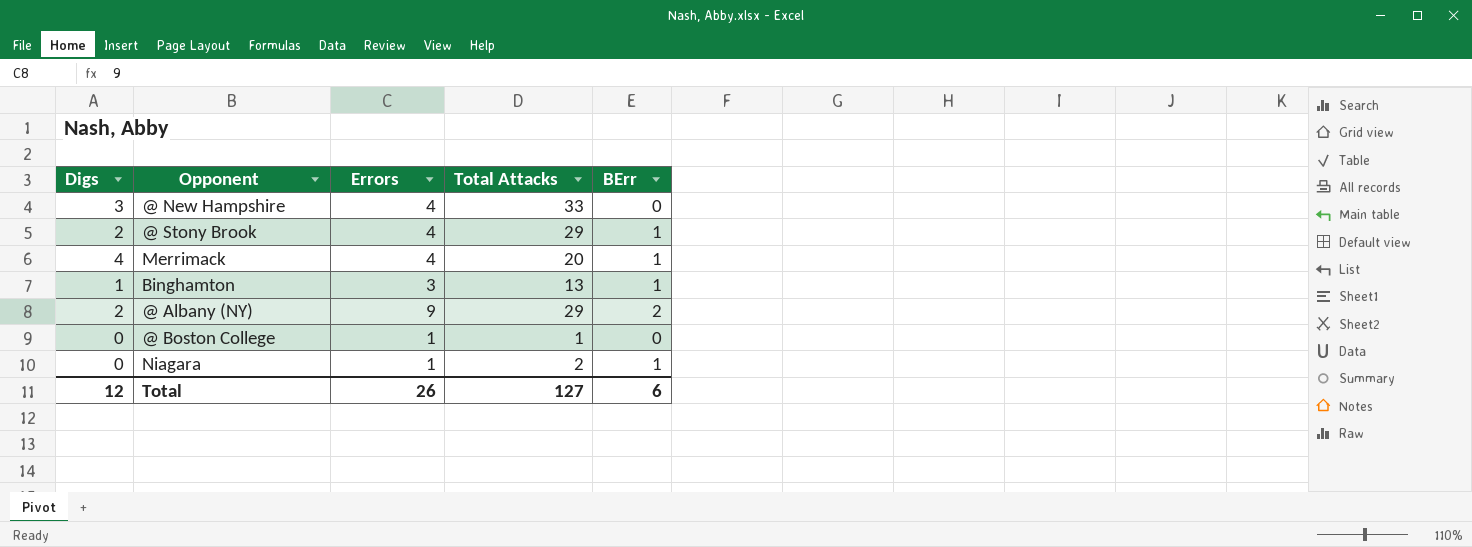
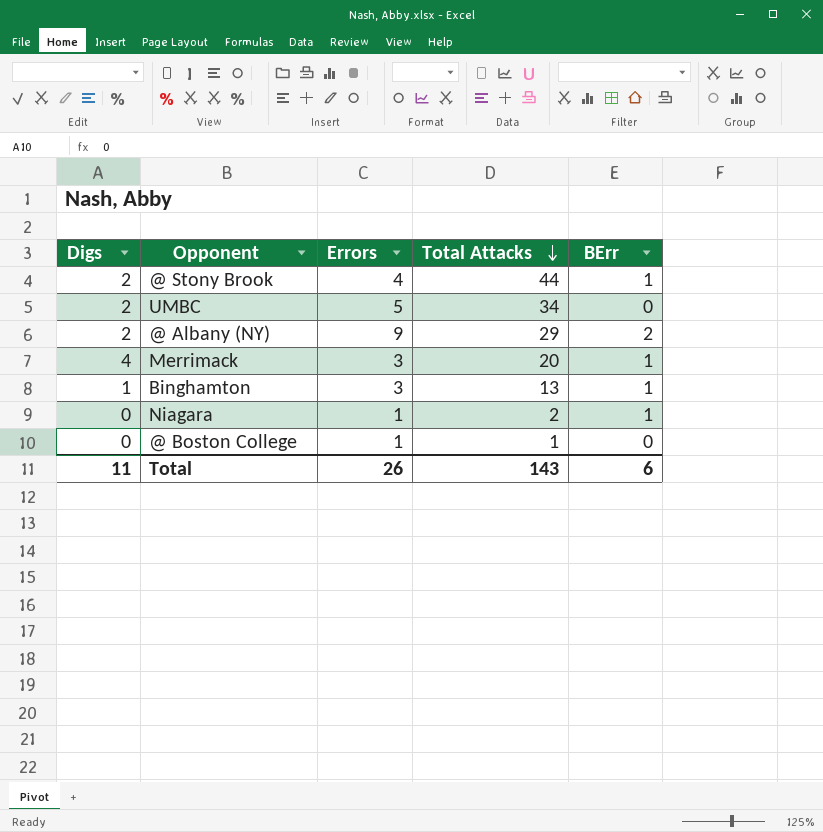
row order: none -> Total Attacks descending
row @ New Hampshire: 3 | 4 | 33 | 0 -> none
@ Stony Brook | Total Attacks: 29 -> 44
row UMBC: none -> 2 | 5 | 34 | 0
Merrimack | Errors: 4 -> 3
Total | Digs: 12 -> 11
Total | Total Attacks: 127 -> 143

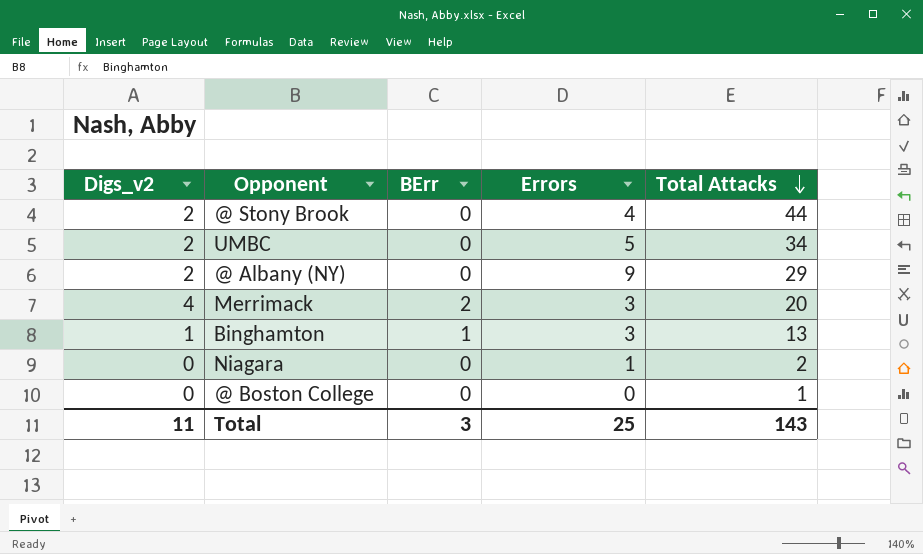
column name: Digs -> Digs_v2
column BErr | position: 5 -> 3
@ Stony Brook | BErr: 1 -> 0
@ Albany (NY) | BErr: 2 -> 0
Merrimack | BErr: 1 -> 2
Niagara | BErr: 1 -> 0
@ Boston College | Errors: 1 -> 0
Total | BErr: 6 -> 3
Total | Errors: 26 -> 25

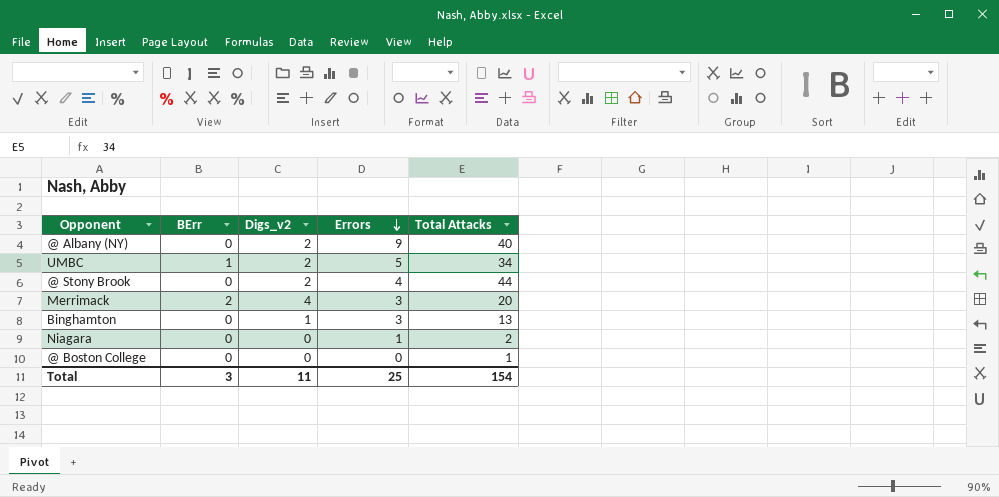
row order: Total Attacks descending -> Errors descending
column Digs_v2 | position: 1 -> 3
@ Albany (NY) | Total Attacks: 29 -> 40
UMBC | BErr: 0 -> 1
Binghamton | BErr: 1 -> 0
Total | Total Attacks: 143 -> 154

